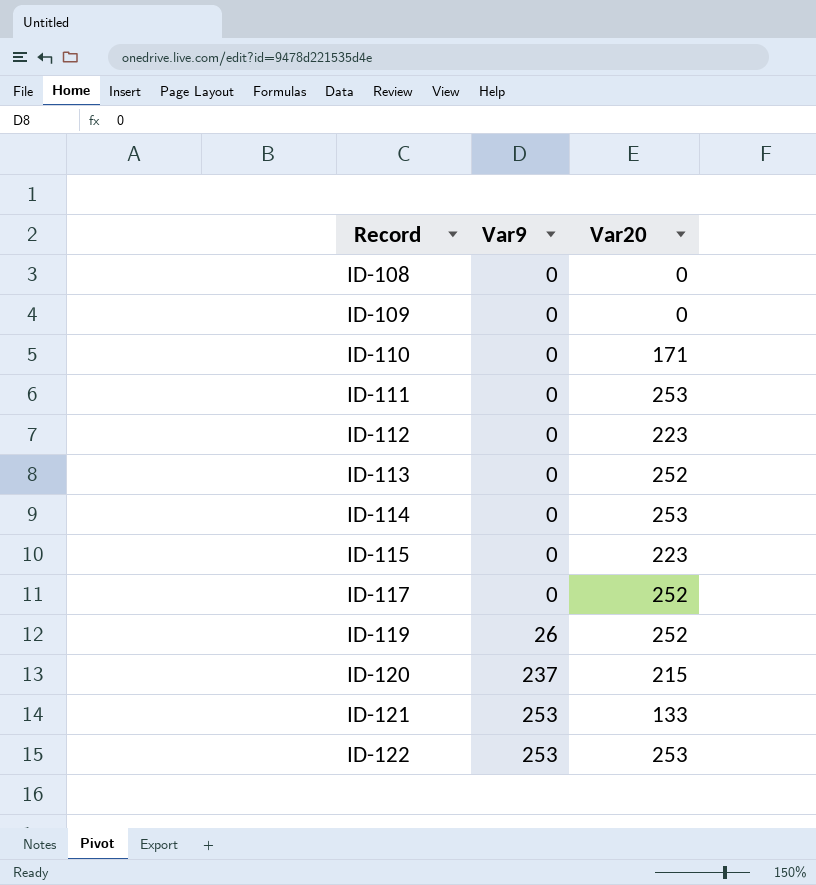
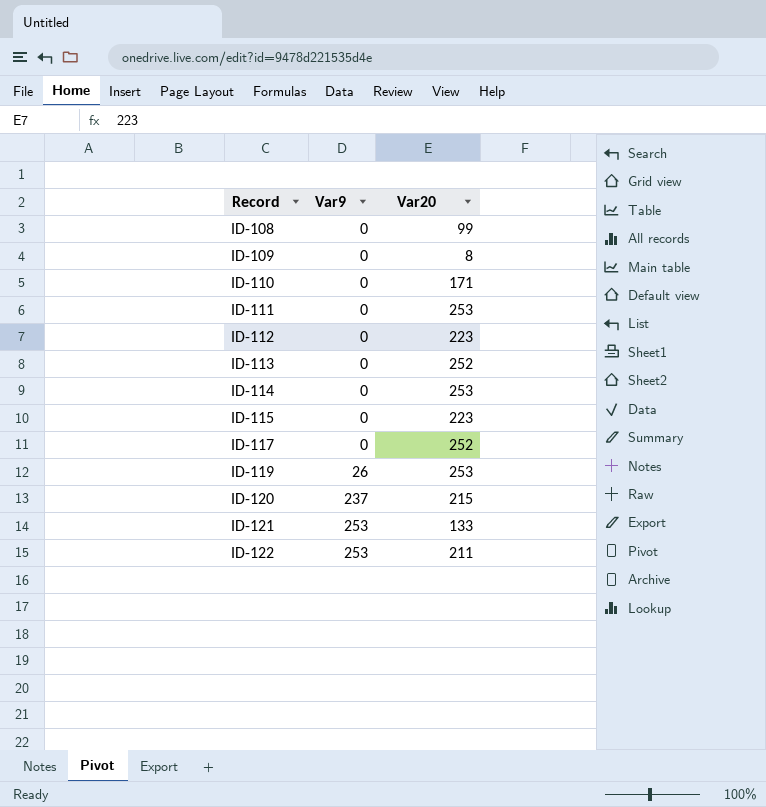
ID-108 | Var20: 0 -> 99
ID-109 | Var20: 0 -> 8
ID-119 | Var20: 252 -> 253
ID-122 | Var20: 253 -> 211

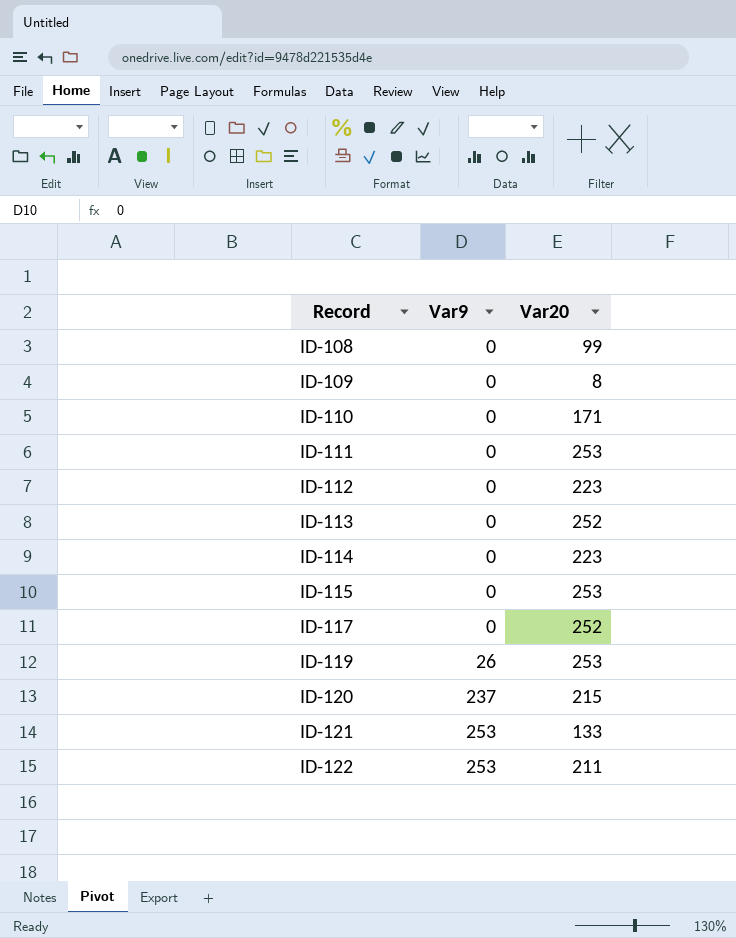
ID-114 | Var20: 253 -> 223
ID-115 | Var20: 223 -> 253

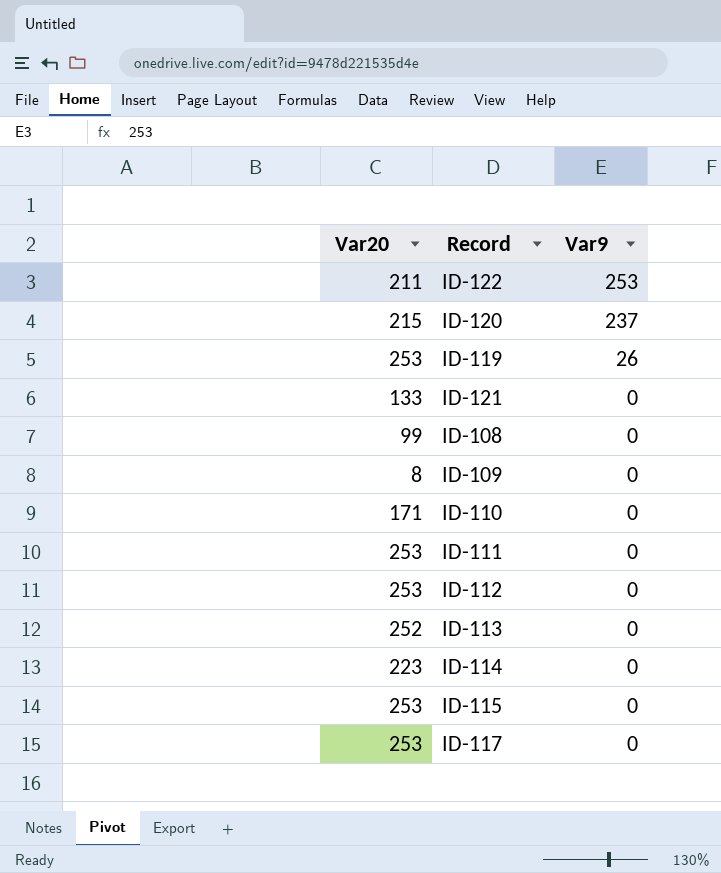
row order: Record ascending -> Var9 descending
column Var20 | position: 3 -> 1
ID-121 | Var9: 253 -> 0
ID-112 | Var20: 223 -> 253
ID-117 | Var20: 252 -> 253

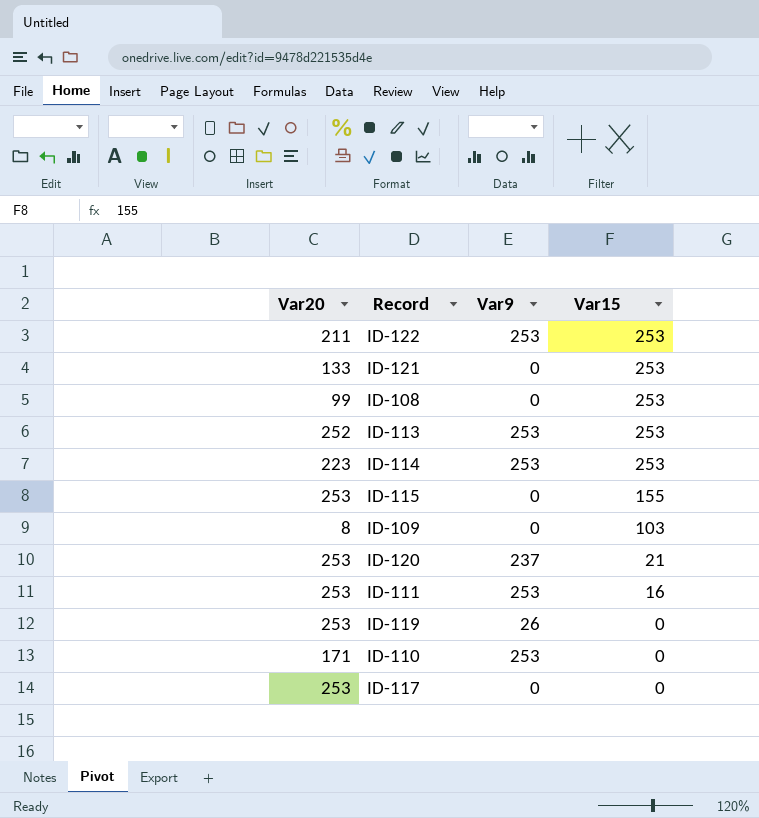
row order: Var9 descending -> Var15 descending
column Var15 | position: none -> 4
row ID-112: 253 | 0 -> none
ID-113 | Var9: 0 -> 253
ID-114 | Var9: 0 -> 253
ID-120 | Var20: 215 -> 253
ID-111 | Var9: 0 -> 253
ID-110 | Var9: 0 -> 253

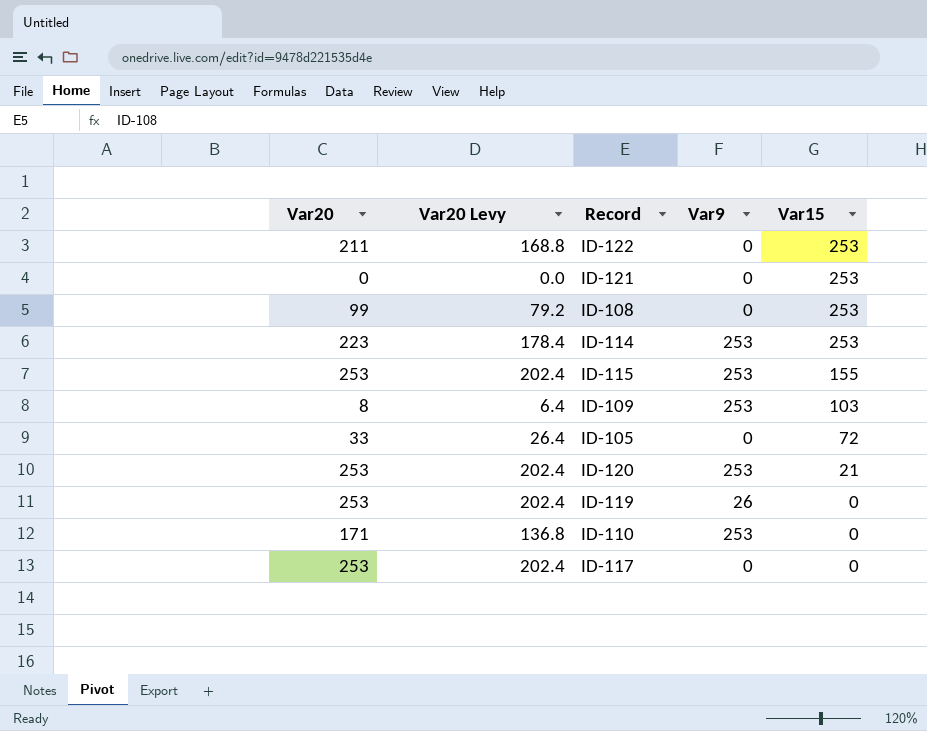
column Var20 Levy | formula: none -> [Var20] * 0.8
row ID-113: 252 | 253 | 253 -> none
row ID-111: 253 | 253 | 16 -> none
ID-122 | Var9: 253 -> 0
ID-121 | Var20: 133 -> 0
ID-115 | Var9: 0 -> 253
ID-109 | Var9: 0 -> 253
row ID-105: none -> 33 | 26.4 | 0 | 72
ID-120 | Var9: 237 -> 253

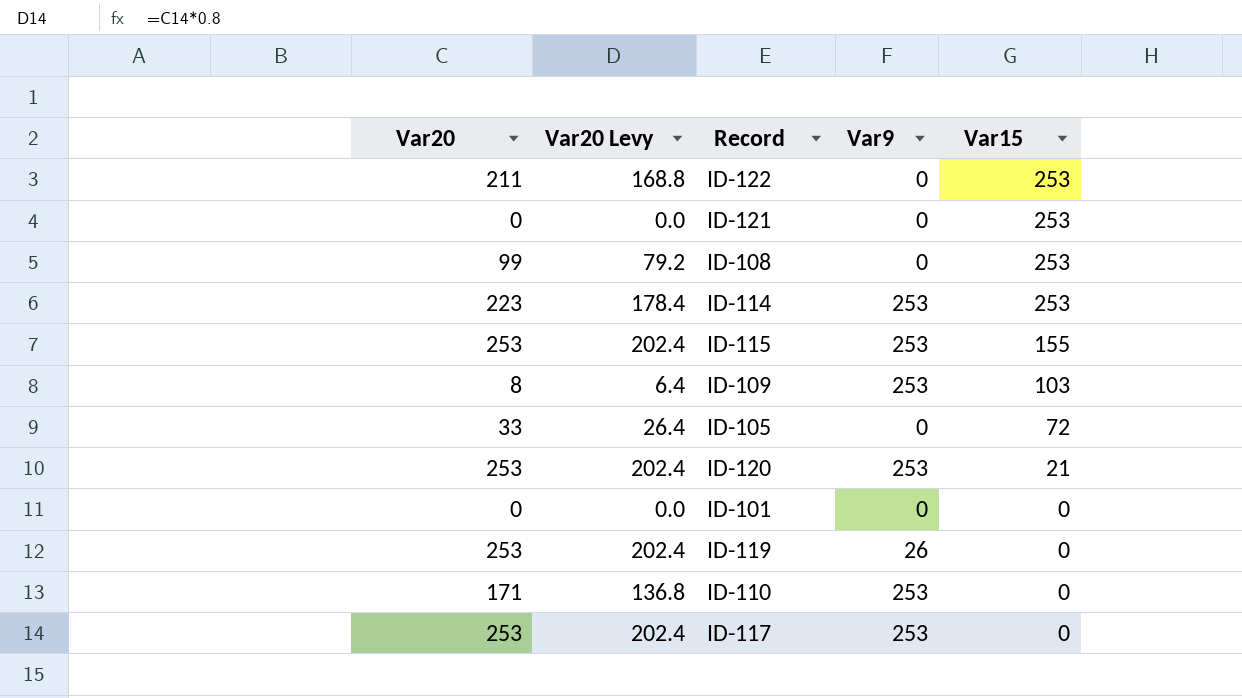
row ID-101: none -> 0 | 0.0 | 0 | 0
ID-117 | Var9: 0 -> 253

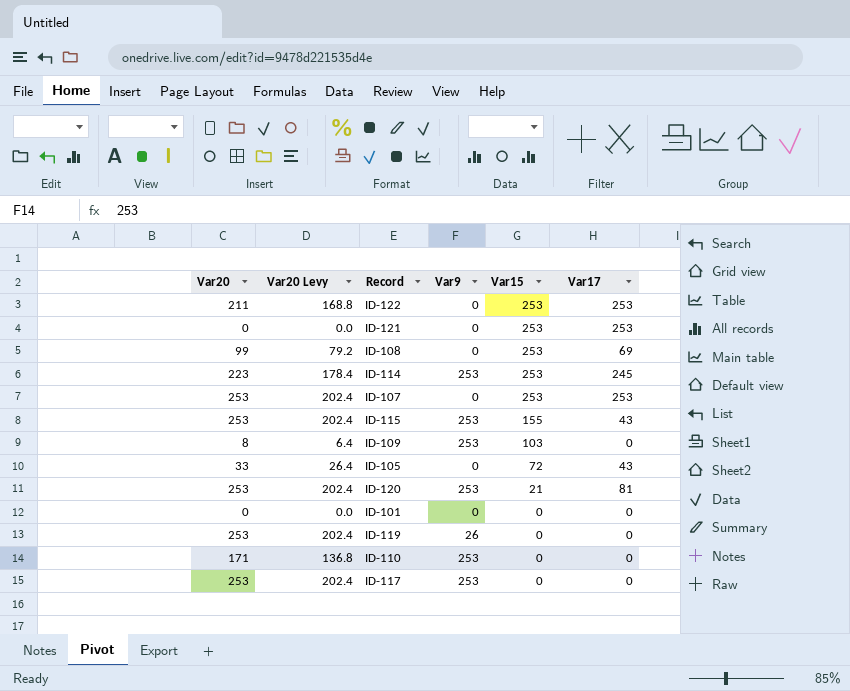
column Var17 | position: none -> 6
row ID-107: none -> 253 | 202.4 | 0 | 253 | 253

